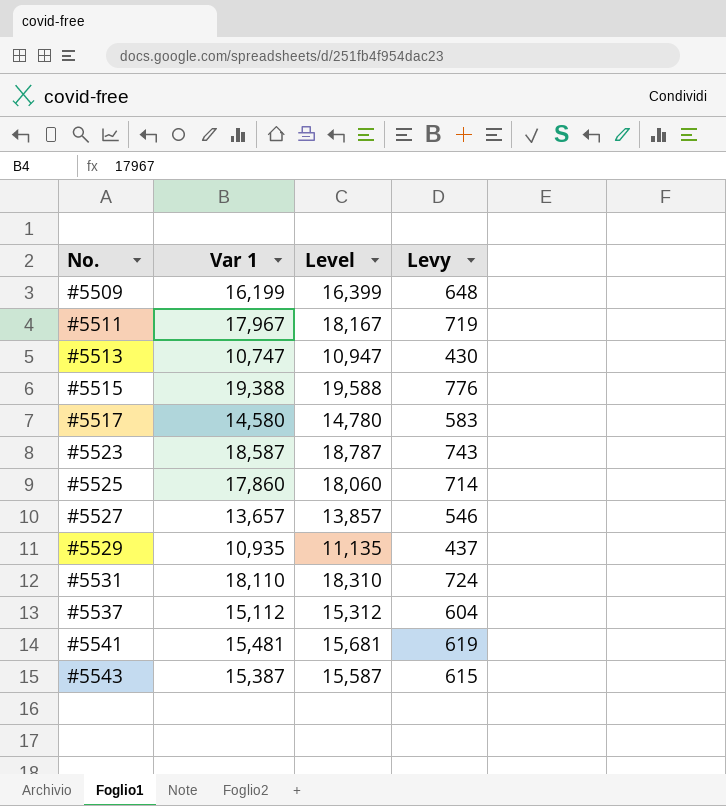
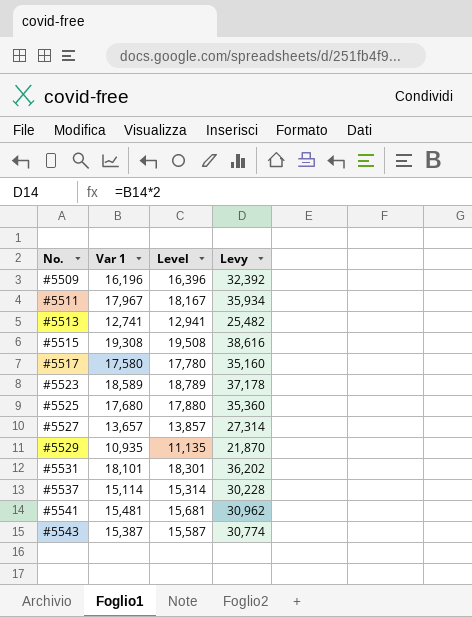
column Levy | formula: [Var 1] * 0.04 -> [Var 1] * 2
#5509 | Var 1: 16,199 -> 16,196
#5509 | Level: 16,399 -> 16,396
#5513 | Var 1: 10,747 -> 12,741
#5513 | Level: 10,947 -> 12,941
#5515 | Var 1: 19,388 -> 19,308
#5515 | Level: 19,588 -> 19,508
#5517 | Var 1: 14,580 -> 17,580
#5517 | Level: 14,780 -> 17,780
#5523 | Var 1: 18,587 -> 18,589
#5523 | Level: 18,787 -> 18,789
#5525 | Var 1: 17,860 -> 17,680
#5525 | Level: 18,060 -> 17,880
#5531 | Var 1: 18,110 -> 18,101
#5531 | Level: 18,310 -> 18,301
#5537 | Var 1: 15,112 -> 15,114
#5537 | Level: 15,312 -> 15,314

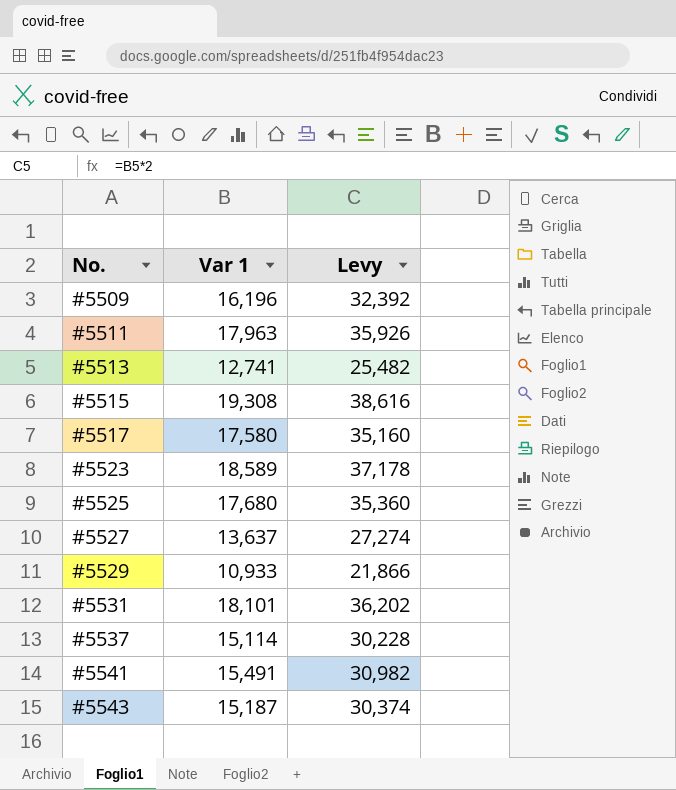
column Level | formula: [Var 1] + 200 -> none
#5511 | Var 1: 17,967 -> 17,963
#5511 | Levy: 35,934 -> 35,926
#5527 | Var 1: 13,657 -> 13,637
#5527 | Levy: 27,314 -> 27,274
#5529 | Var 1: 10,935 -> 10,933
#5529 | Levy: 21,870 -> 21,866
#5541 | Var 1: 15,481 -> 15,491
#5541 | Levy: 30,962 -> 30,982
#5543 | Var 1: 15,387 -> 15,187
#5543 | Levy: 30,774 -> 30,374

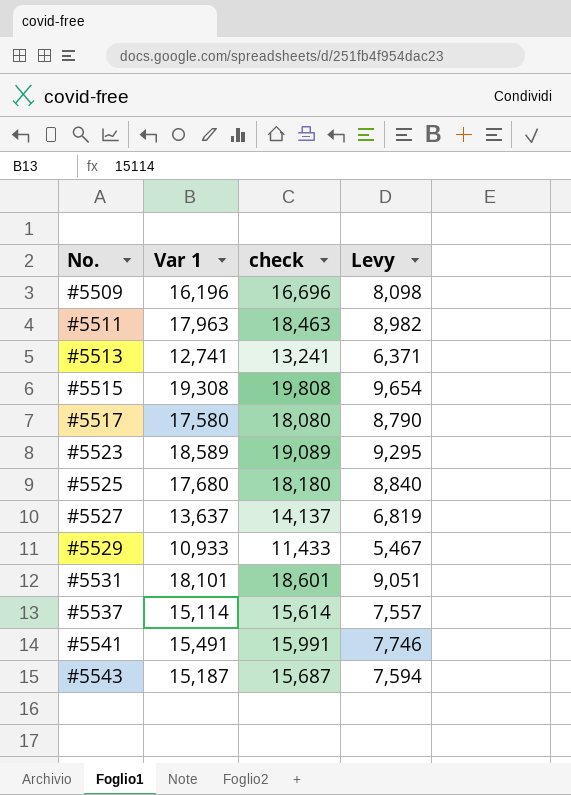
column check | formula: none -> [Var 1] + 500
column Levy | formula: [Var 1] * 2 -> [Var 1] * 0.5

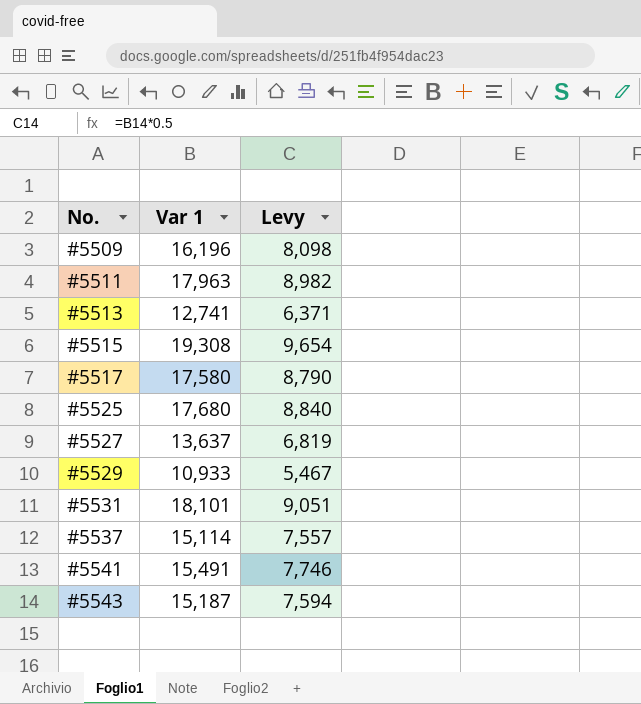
column check | formula: [Var 1] + 500 -> none
row #5523: 18,589 | 19,089 | 9,295 -> none

